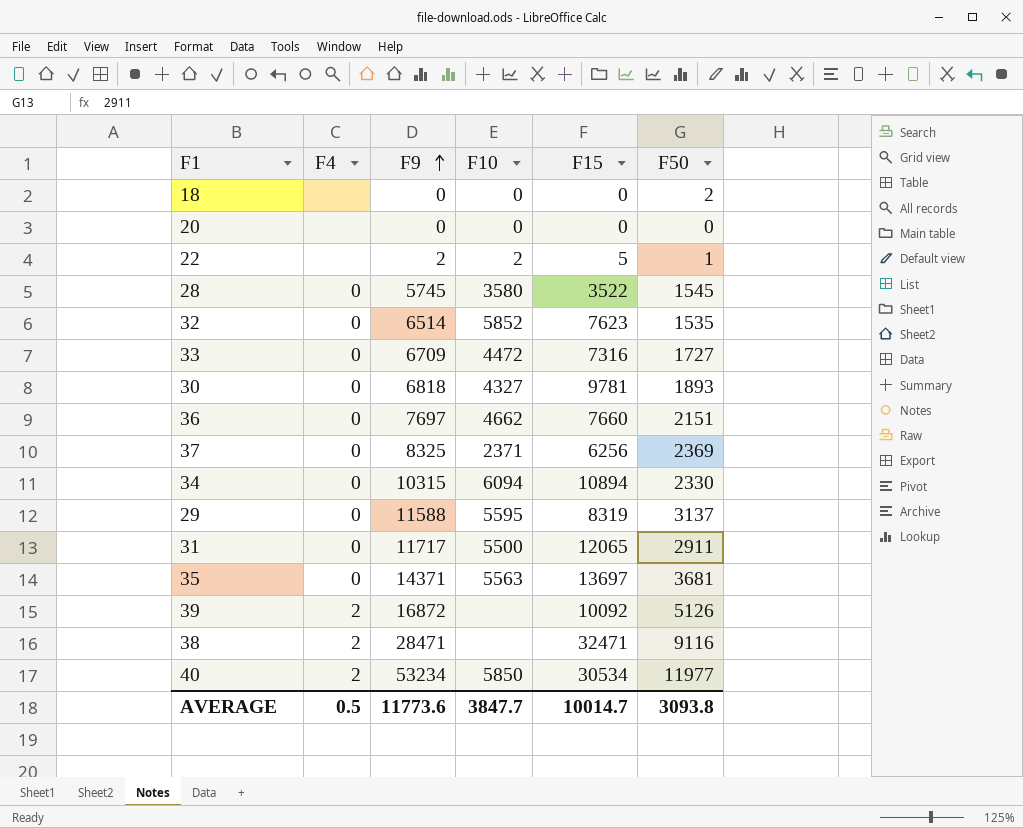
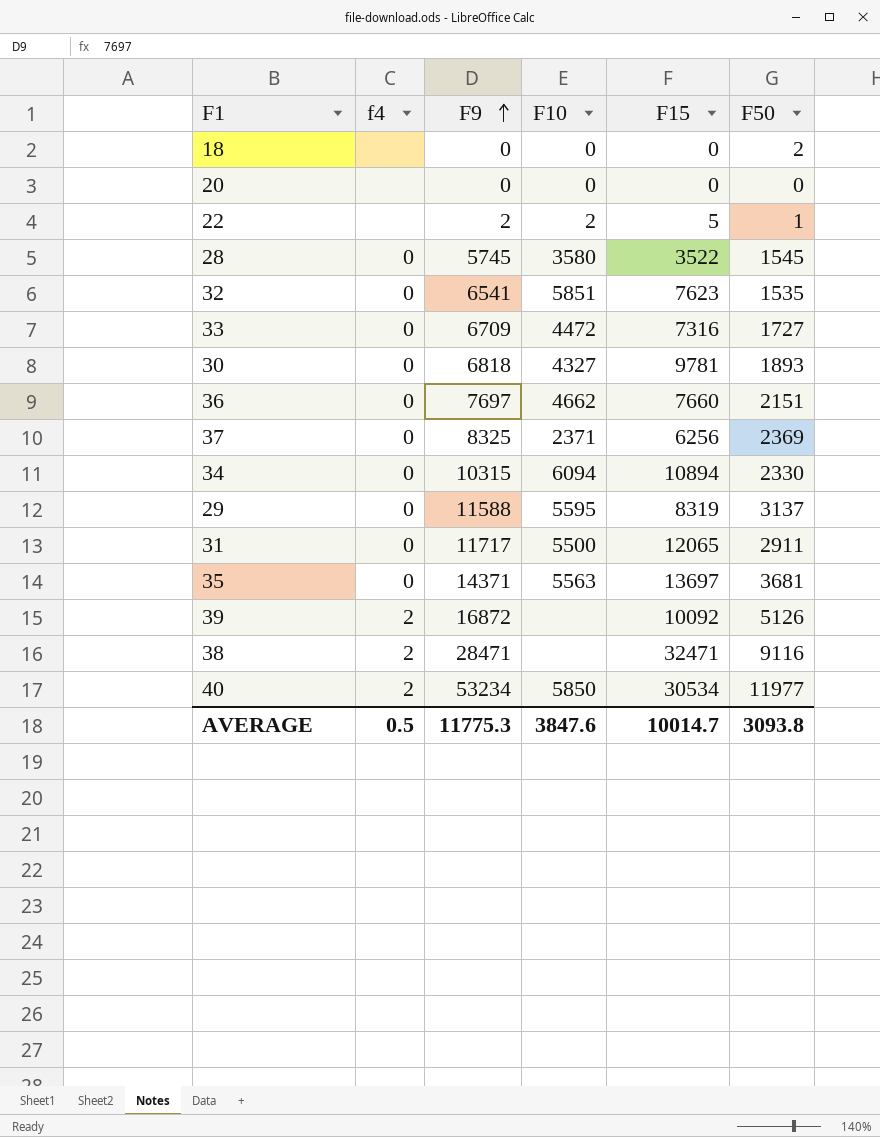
column name: F4 -> f4
32 | F9: 6514 -> 6541
32 | F10: 5852 -> 5851
AVERAGE | F9: 11773.6 -> 11775.3
AVERAGE | F10: 3847.7 -> 3847.6

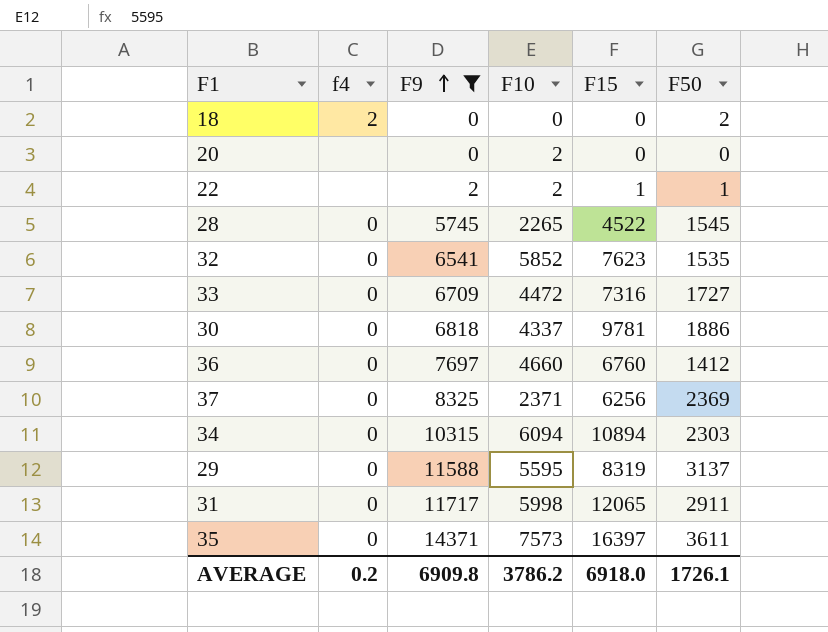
filter: none -> F9 <= 14371
18 | f4: none -> 2
20 | F10: 0 -> 2
22 | F15: 5 -> 1
28 | F10: 3580 -> 2265
28 | F15: 3522 -> 4522
32 | F10: 5851 -> 5852
30 | F10: 4327 -> 4337
30 | F50: 1893 -> 1886
36 | F10: 4662 -> 4660
36 | F15: 7660 -> 6760
36 | F50: 2151 -> 1412
34 | F50: 2330 -> 2303
31 | F10: 5500 -> 5998
35 | F10: 5563 -> 7573
35 | F15: 13697 -> 16397
35 | F50: 3681 -> 3611
AVERAGE | f4: 0.5 -> 0.2
AVERAGE | F9: 11775.3 -> 6909.8
AVERAGE | F10: 3847.6 -> 3786.2
AVERAGE | F15: 10014.7 -> 6918.0
AVERAGE | F50: 3093.8 -> 1726.1

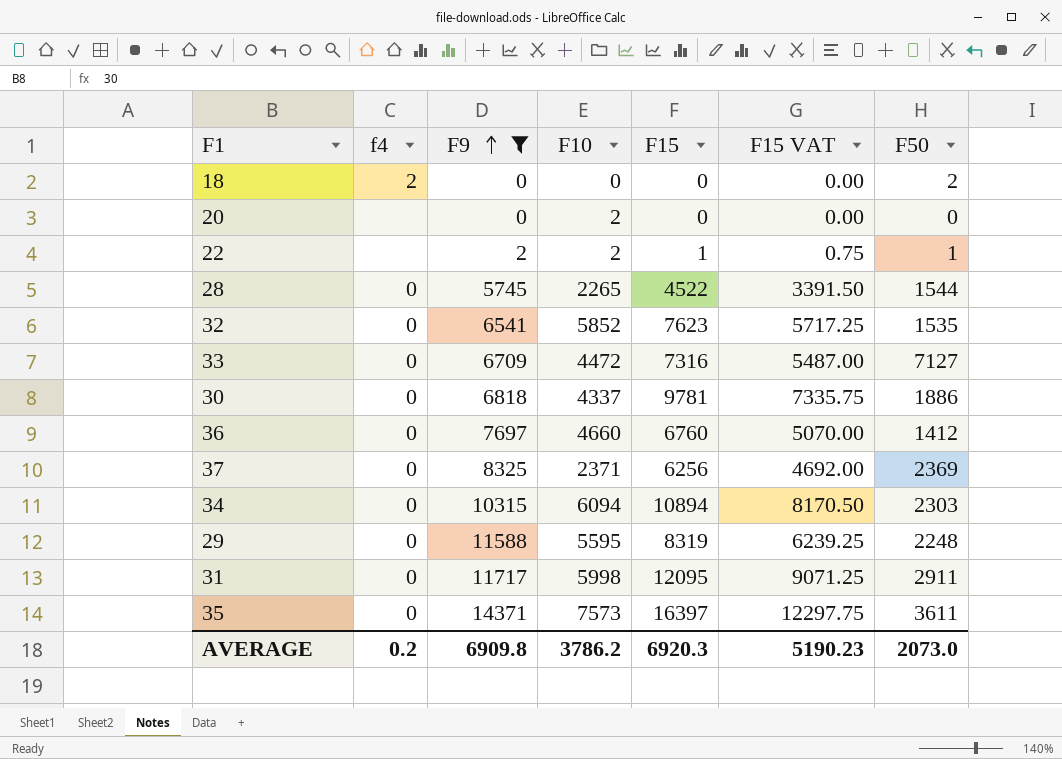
column F15 VAT | formula: none -> [F15] * 0.75
28 | F50: 1545 -> 1544
33 | F50: 1727 -> 7127
29 | F50: 3137 -> 2248
31 | F15: 12065 -> 12095
AVERAGE | F15: 6918.0 -> 6920.3
AVERAGE | F50: 1726.1 -> 2073.0

